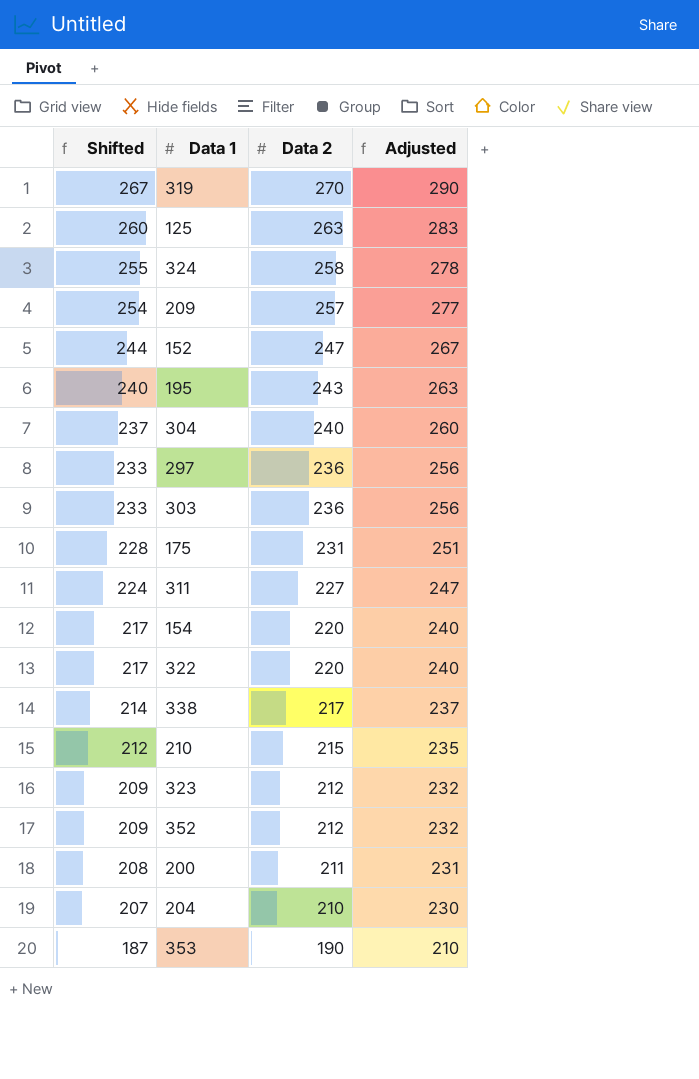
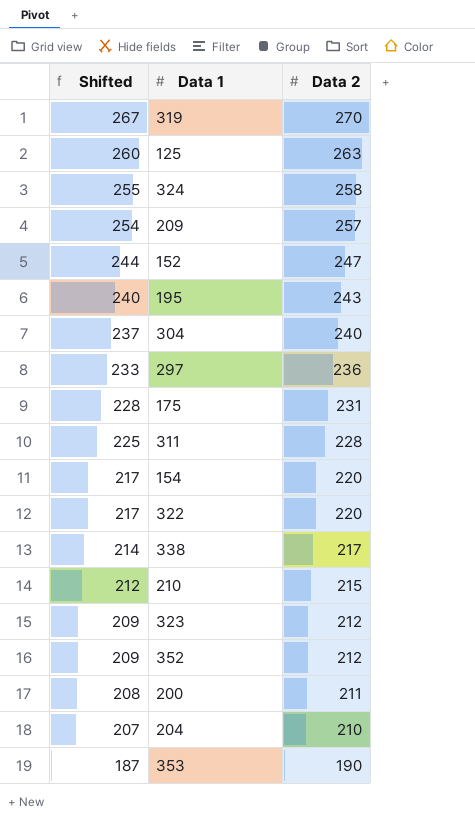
column Adjusted | formula: [Data 2] + 20 -> none
row 303: 233 | 236 | 256 -> none
311 | Shifted: 224 -> 225
311 | Data 2: 227 -> 228

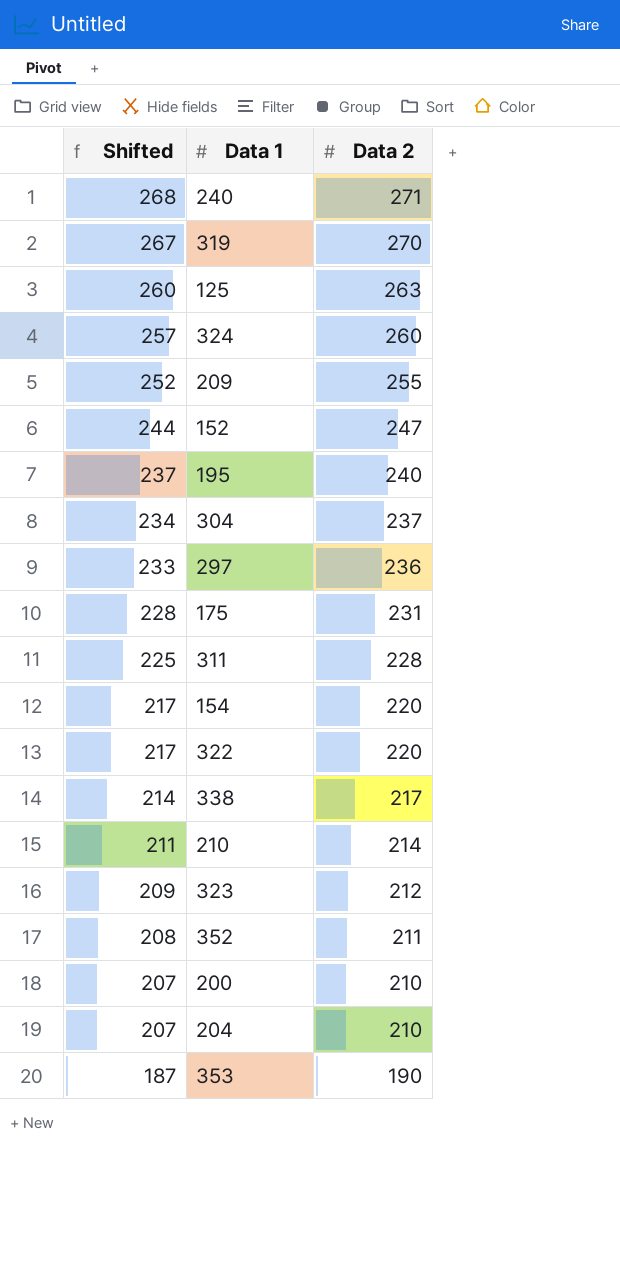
row 240: none -> 268 | 271
324 | Shifted: 255 -> 257
324 | Data 2: 258 -> 260
209 | Shifted: 254 -> 252
209 | Data 2: 257 -> 255
195 | Shifted: 240 -> 237
195 | Data 2: 243 -> 240
304 | Shifted: 237 -> 234
304 | Data 2: 240 -> 237
210 | Shifted: 212 -> 211
210 | Data 2: 215 -> 214
352 | Shifted: 209 -> 208
352 | Data 2: 212 -> 211
200 | Shifted: 208 -> 207
200 | Data 2: 211 -> 210

